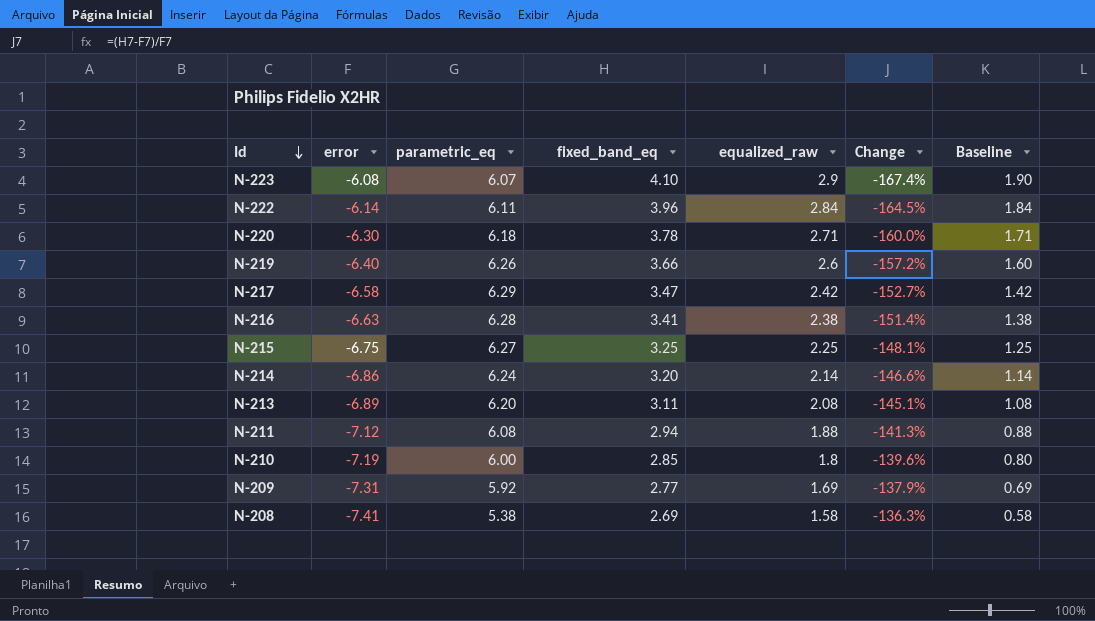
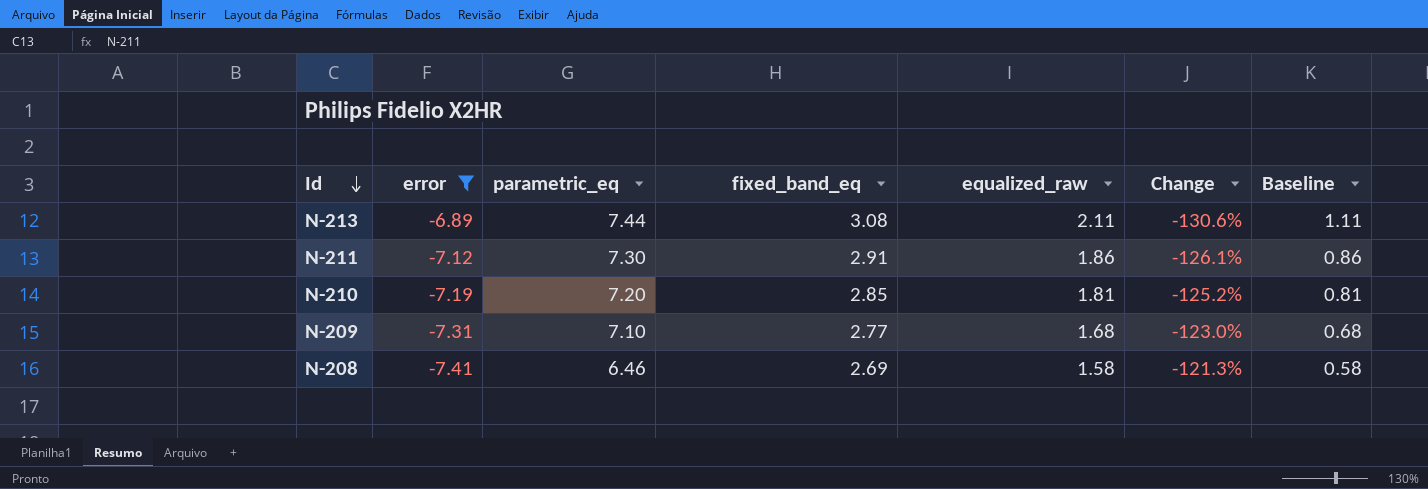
filter: none -> error <= -6.89
column Change | formula: ([fixed_band_eq] - [error]) / [error] -> ([equalized_raw] - [error]) / [error]
N-213 | parametric_eq: 6.20 -> 7.44
N-213 | fixed_band_eq: 3.11 -> 3.08
N-213 | equalized_raw: 2.08 -> 2.11
N-213 | Baseline: 1.08 -> 1.11
N-211 | parametric_eq: 6.08 -> 7.30
N-211 | fixed_band_eq: 2.94 -> 2.91
N-211 | equalized_raw: 1.88 -> 1.86
N-211 | Baseline: 0.88 -> 0.86
N-210 | parametric_eq: 6.00 -> 7.20
N-210 | equalized_raw: 1.8 -> 1.81
N-210 | Baseline: 0.80 -> 0.81
N-209 | parametric_eq: 5.92 -> 7.10
N-209 | equalized_raw: 1.69 -> 1.68
N-209 | Baseline: 0.69 -> 0.68
N-208 | parametric_eq: 5.38 -> 6.46

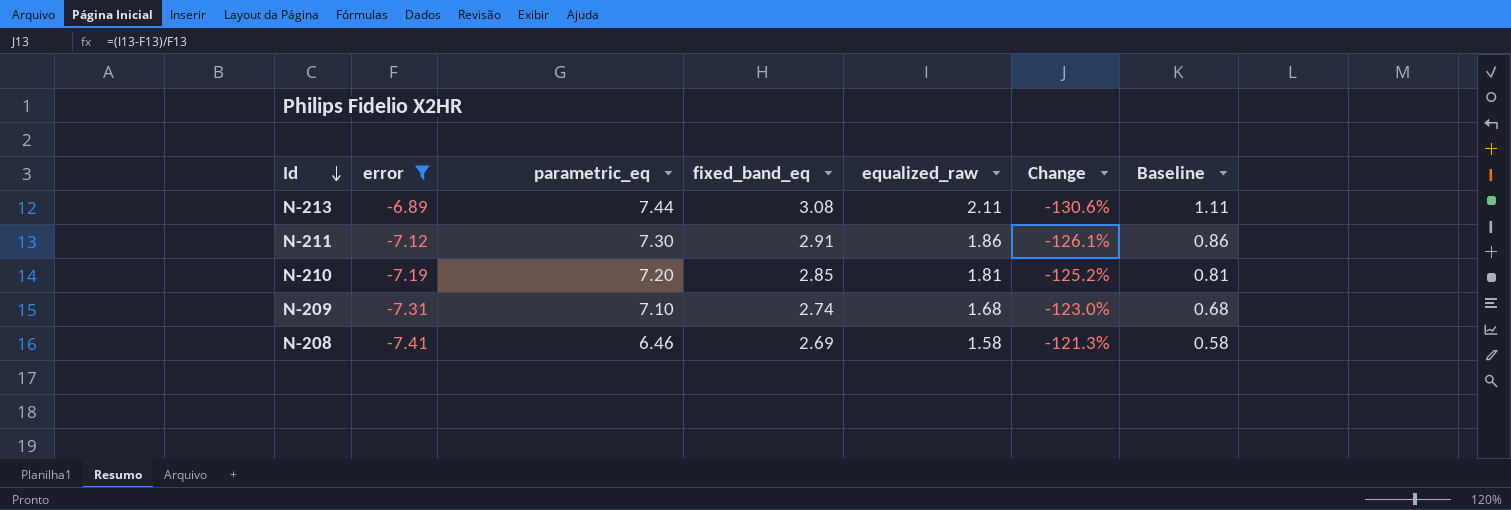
N-209 | fixed_band_eq: 2.77 -> 2.74

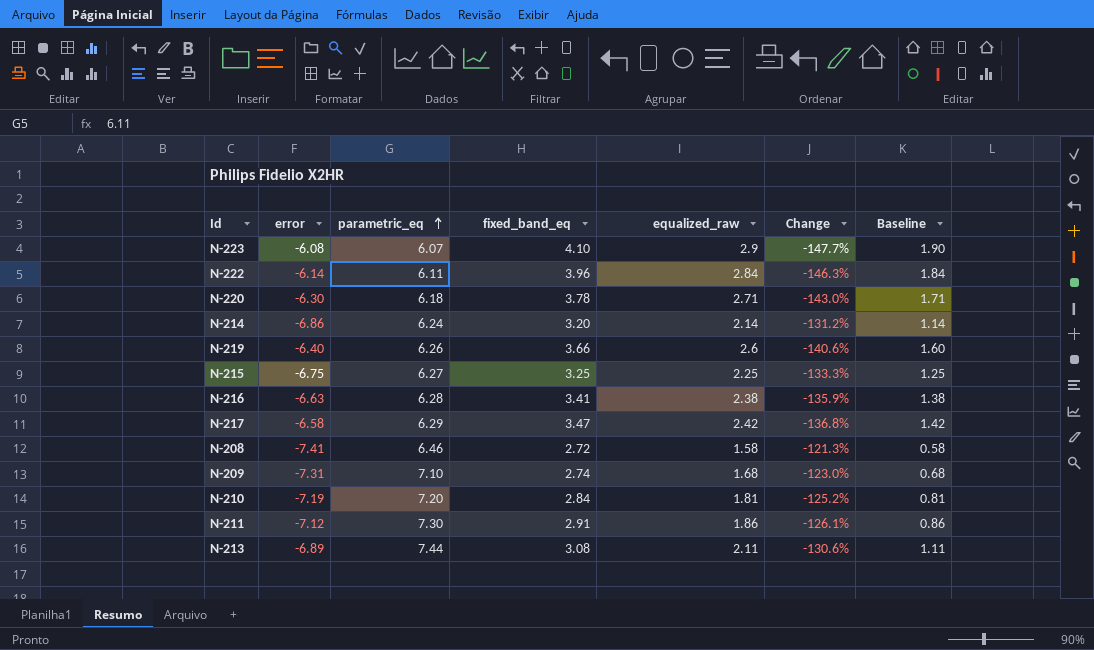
filter: error <= -6.89 -> none
row order: Id descending -> parametric_eq ascending
N-208 | fixed_band_eq: 2.69 -> 2.72
N-210 | fixed_band_eq: 2.85 -> 2.84

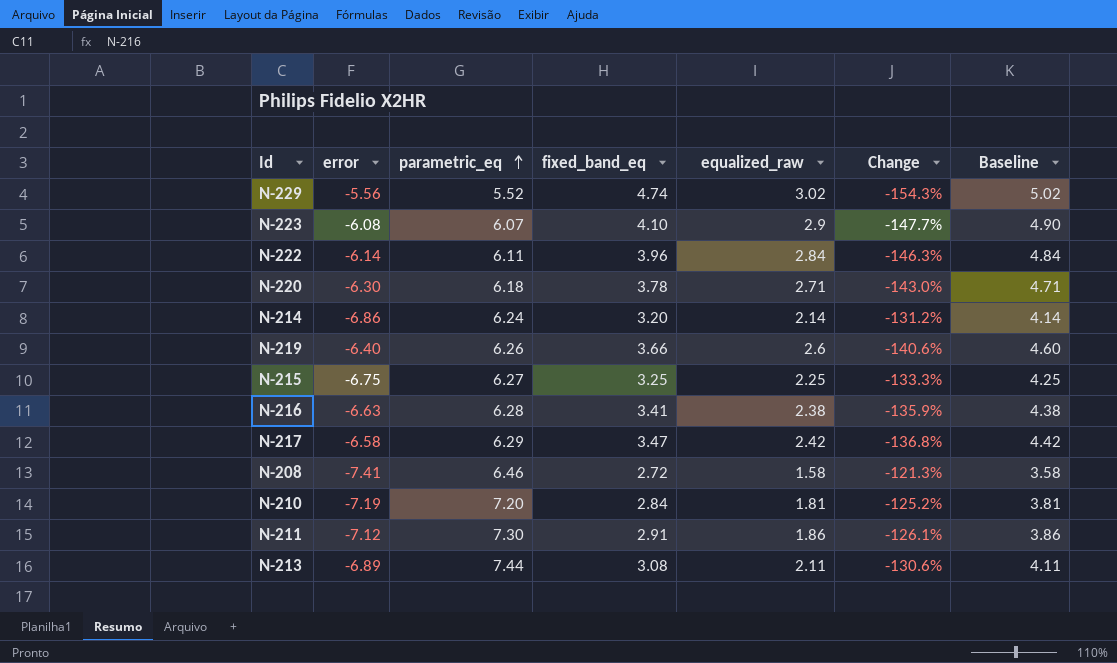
column Baseline | formula: [equalized_raw] - 1 -> [equalized_raw] + 2
row N-209: -7.31 | 7.10 | 2.74 | 1.68 | -123.0% | 0.68 -> none
row N-229: none -> -5.56 | 5.52 | 4.74 | 3.02 | -154.3% | 5.02

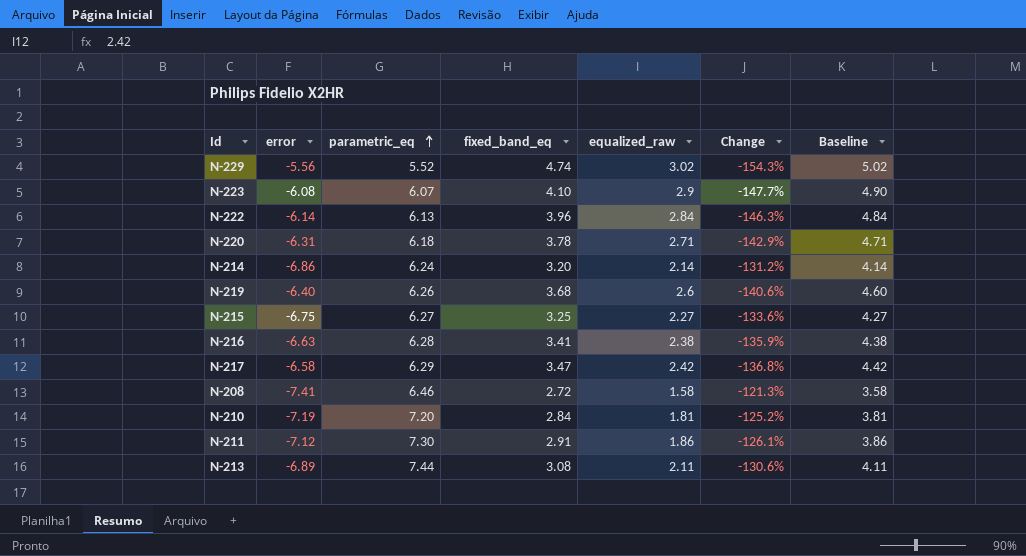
N-222 | parametric_eq: 6.11 -> 6.13
N-220 | error: -6.30 -> -6.31
N-220 | Change: -143.0% -> -142.9%
N-219 | fixed_band_eq: 3.66 -> 3.68
N-215 | equalized_raw: 2.25 -> 2.27
N-215 | Change: -133.3% -> -133.6%
N-215 | Baseline: 4.25 -> 4.27

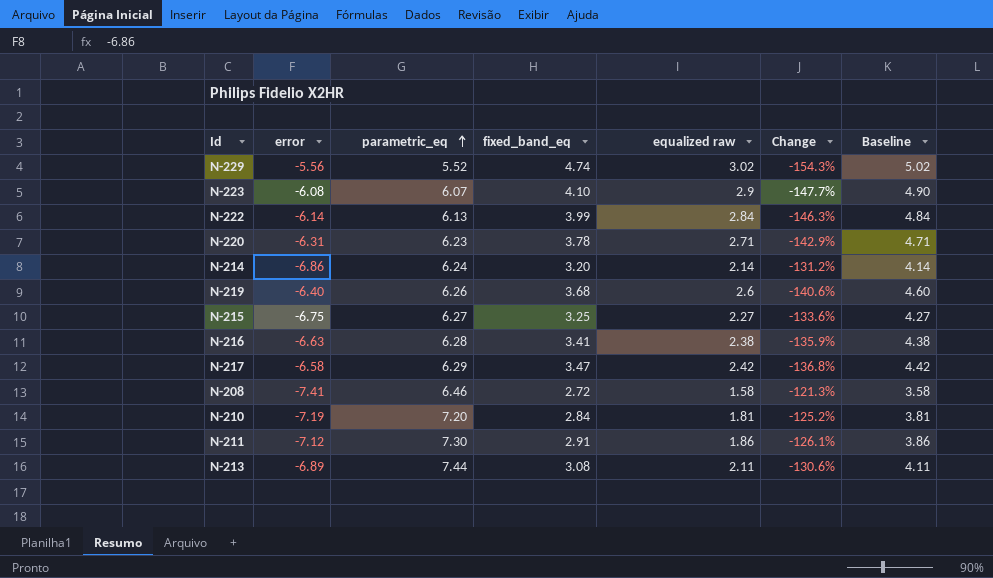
column name: equalized_raw -> equalized raw
N-222 | fixed_band_eq: 3.96 -> 3.99
N-220 | parametric_eq: 6.18 -> 6.23

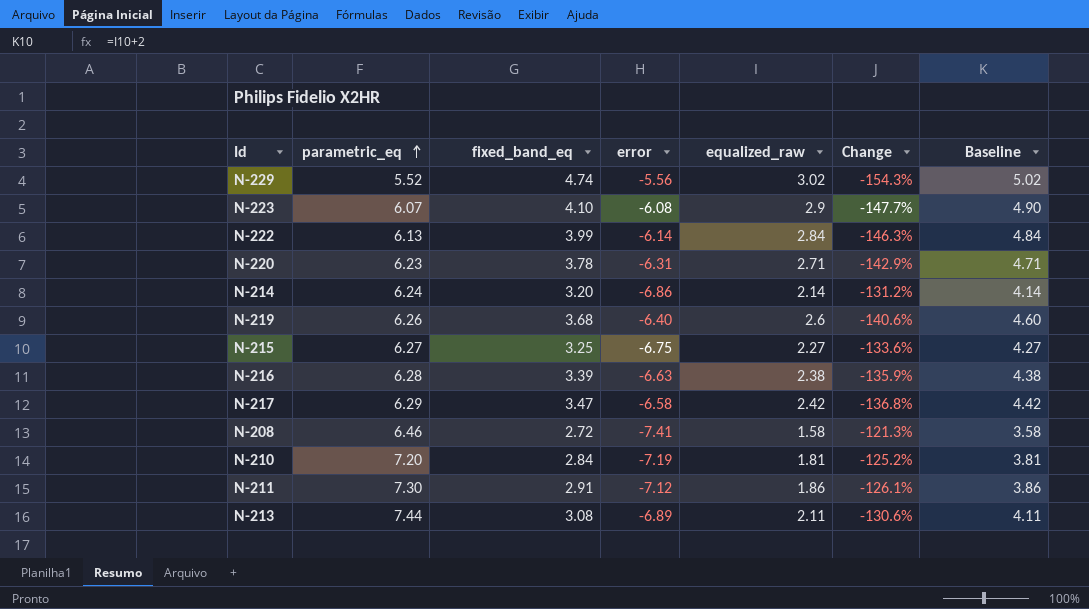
column error | position: 2 -> 4
column name: equalized raw -> equalized_raw
N-216 | fixed_band_eq: 3.41 -> 3.39

